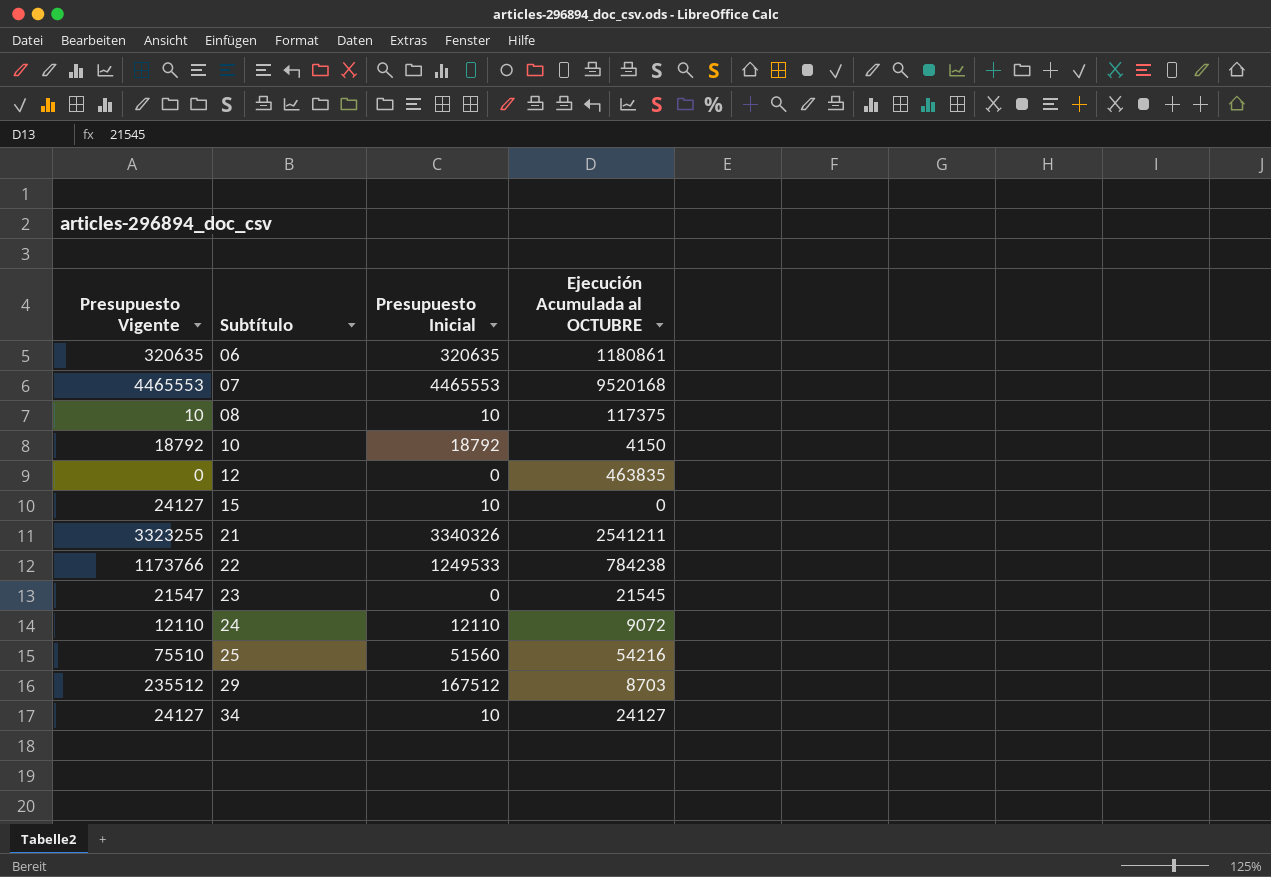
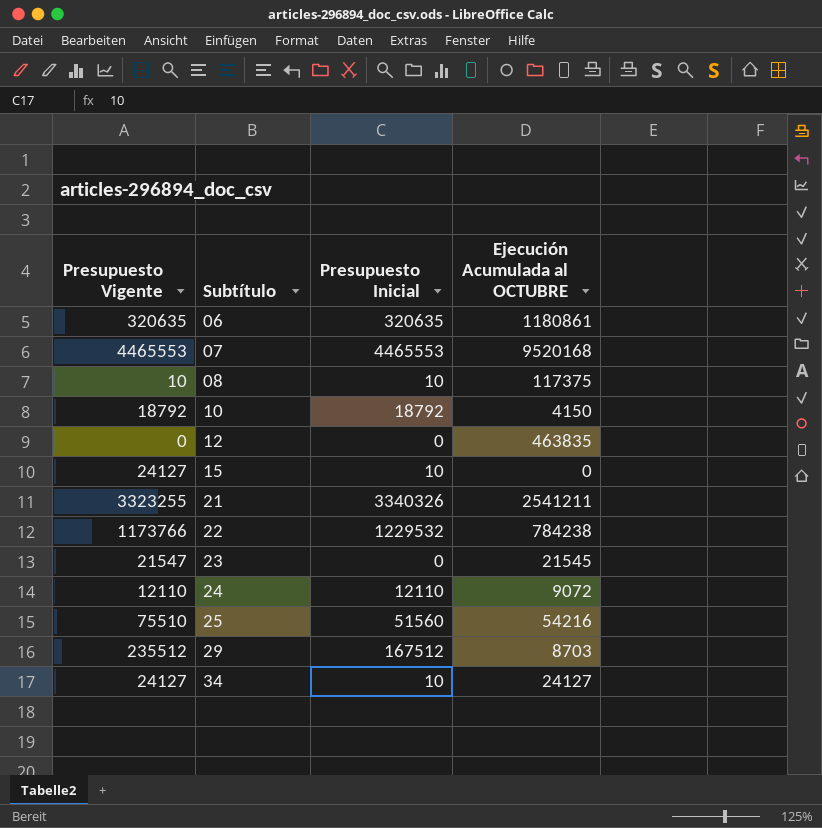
22 | Presupuesto Inicial: 1249533 -> 1229532

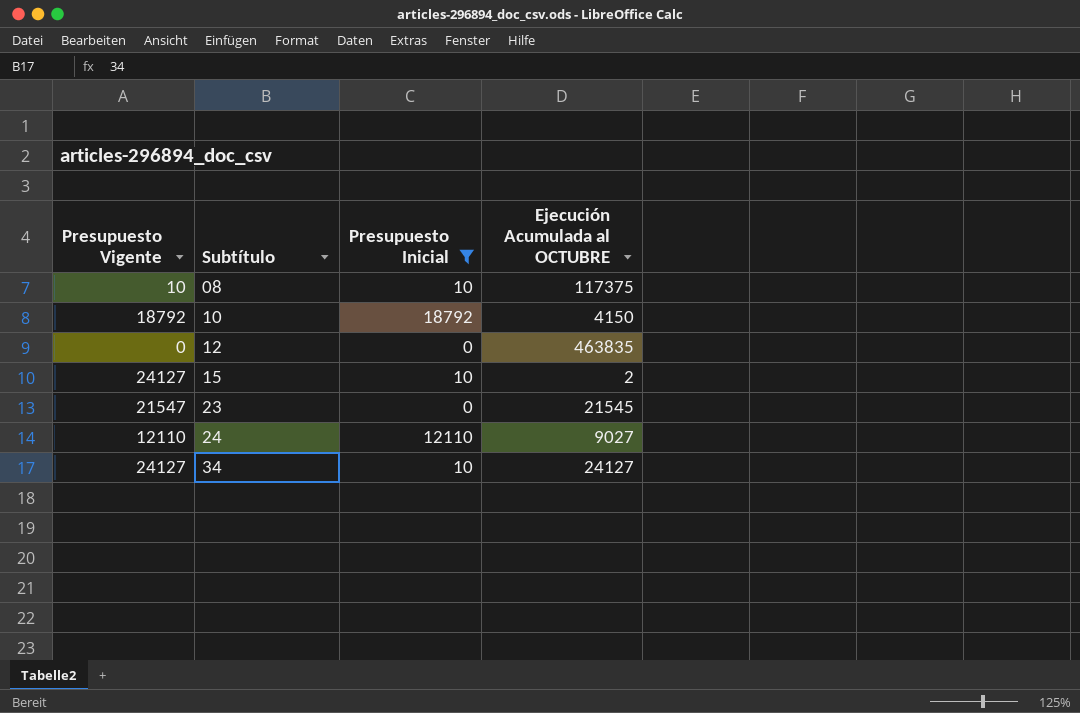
filter: none -> Presupuesto Inicial <= 18792
15 | Ejecución Acumulada al OCTUBRE: 0 -> 2
24 | Ejecución Acumulada al OCTUBRE: 9072 -> 9027

